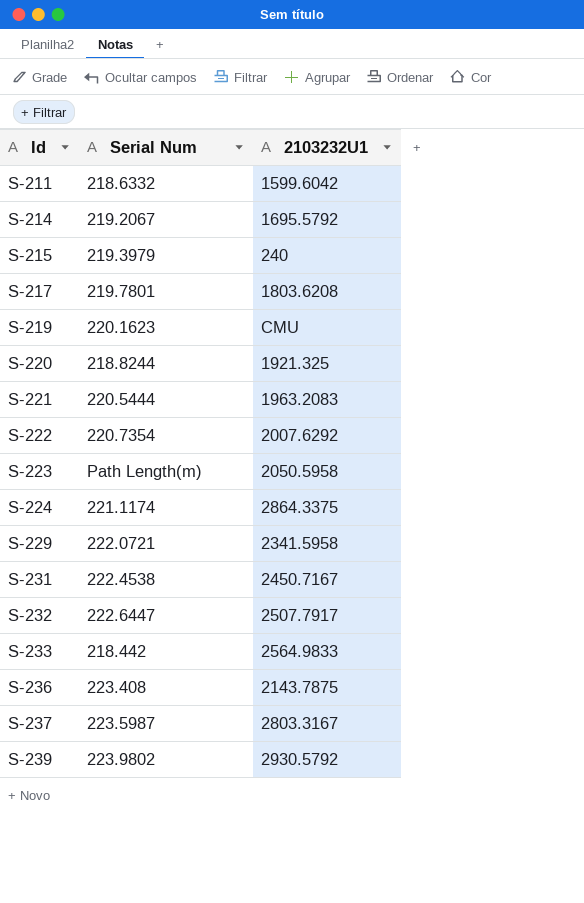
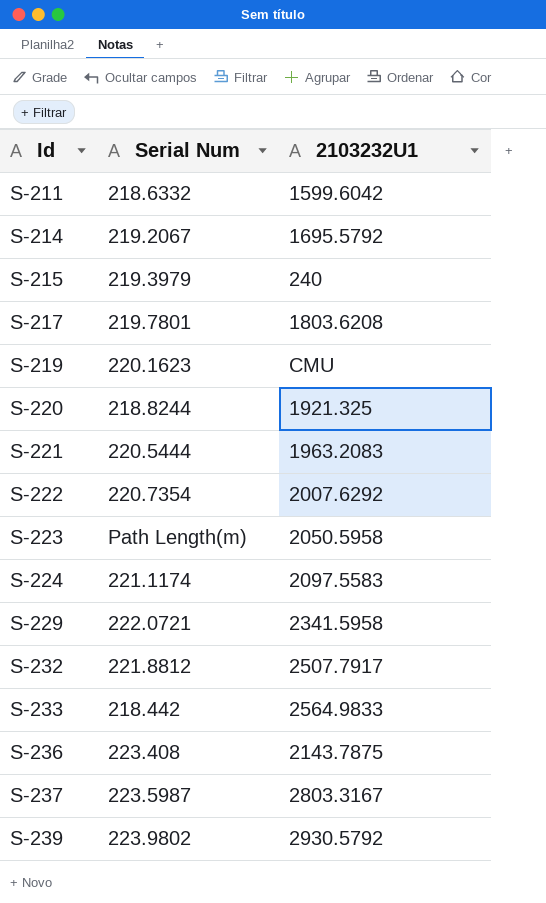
row S-231: 222.4538 | 2450.7167 -> none
S-224 | 2103232U1: 2864.3375 -> 2097.5583
S-232 | Serial Num: 222.6447 -> 221.8812

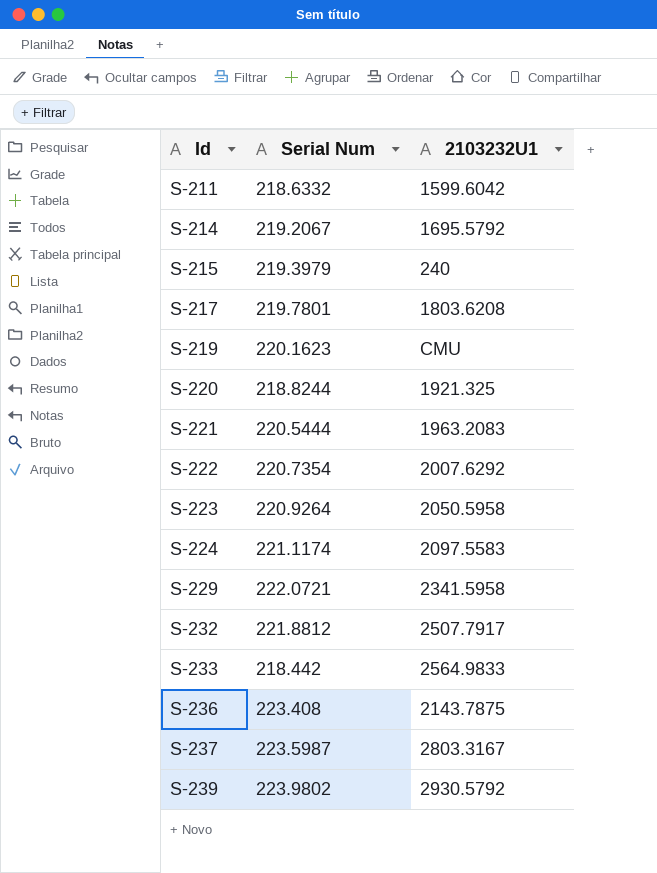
S-223 | Serial Num: Path Length(m) -> 220.9264

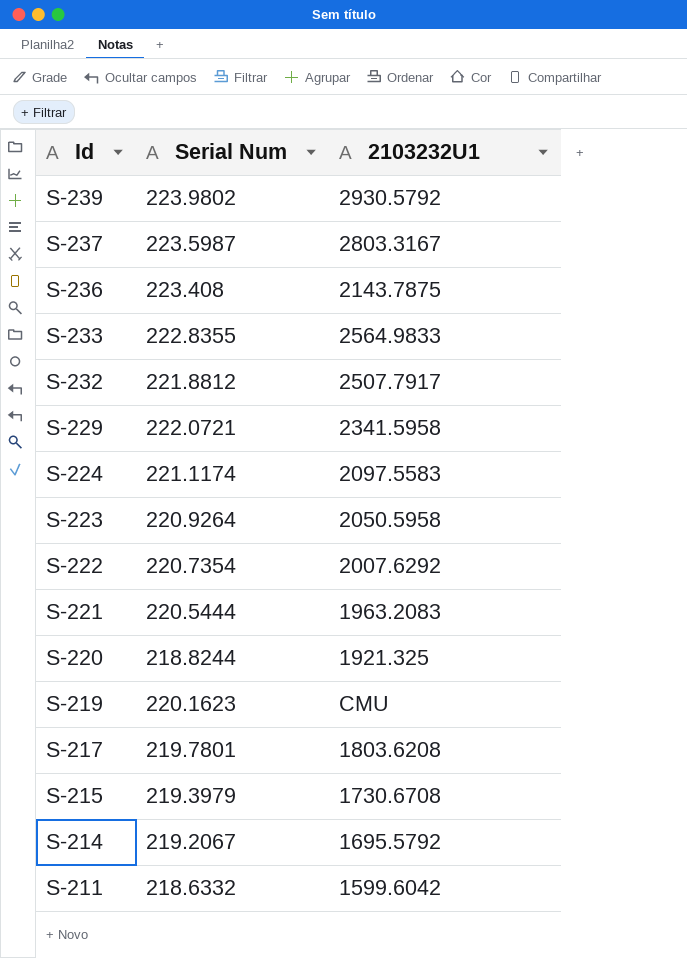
row order: Id ascending -> Id descending
S-233 | Serial Num: 218.442 -> 222.8355
S-215 | 2103232U1: 240 -> 1730.6708

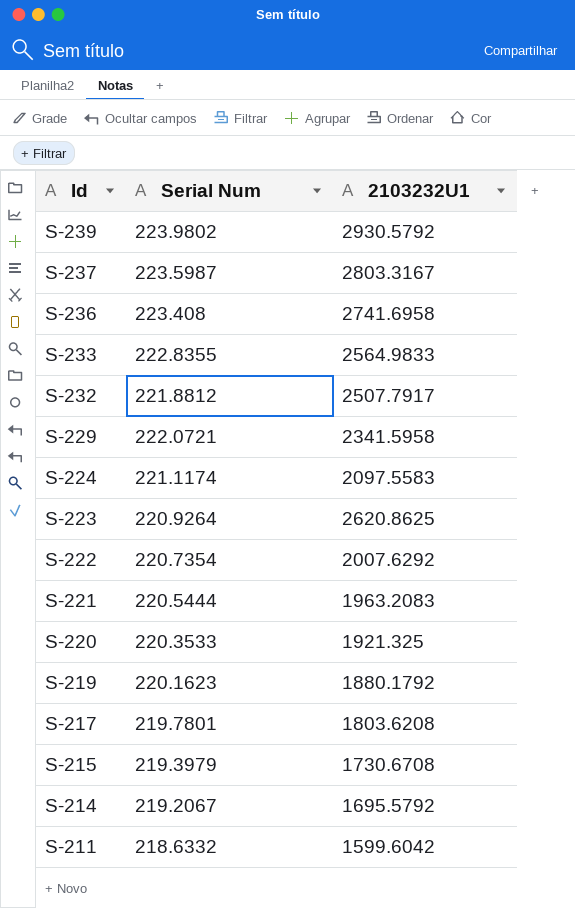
S-236 | 2103232U1: 2143.7875 -> 2741.6958
S-223 | 2103232U1: 2050.5958 -> 2620.8625
S-220 | Serial Num: 218.8244 -> 220.3533
S-219 | 2103232U1: CMU -> 1880.1792

